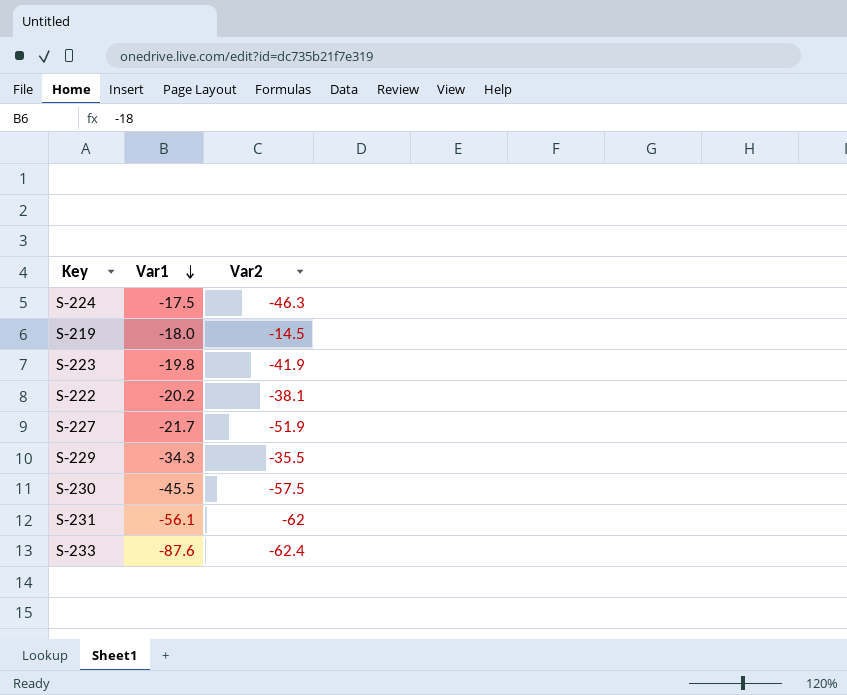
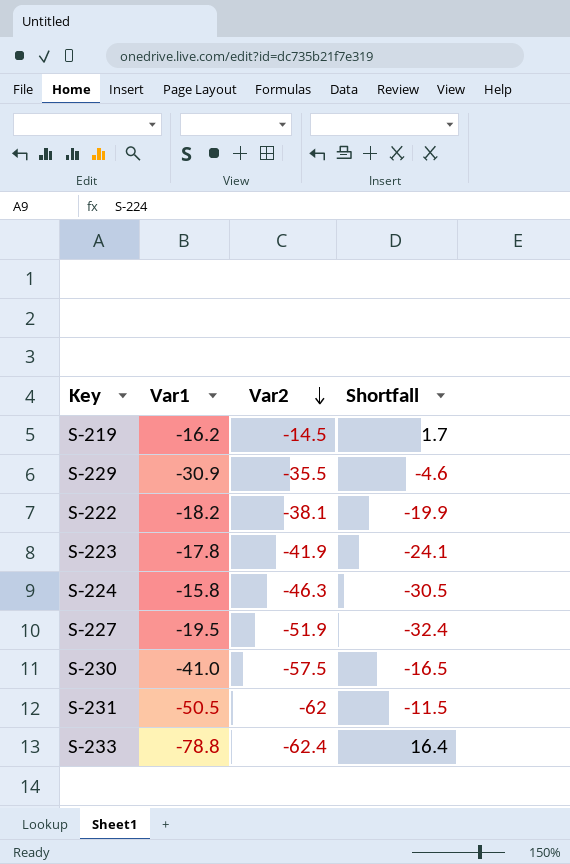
row order: Var1 descending -> Var2 descending
column Shortfall | formula: none -> [Var2] - [Var1]
S-219 | Var1: -18.0 -> -16.2
S-229 | Var1: -34.3 -> -30.9
S-222 | Var1: -20.2 -> -18.2
S-223 | Var1: -19.8 -> -17.8
S-224 | Var1: -17.5 -> -15.8
S-227 | Var1: -21.7 -> -19.5
S-230 | Var1: -45.5 -> -41.0
S-231 | Var1: -56.1 -> -50.5
S-233 | Var1: -87.6 -> -78.8

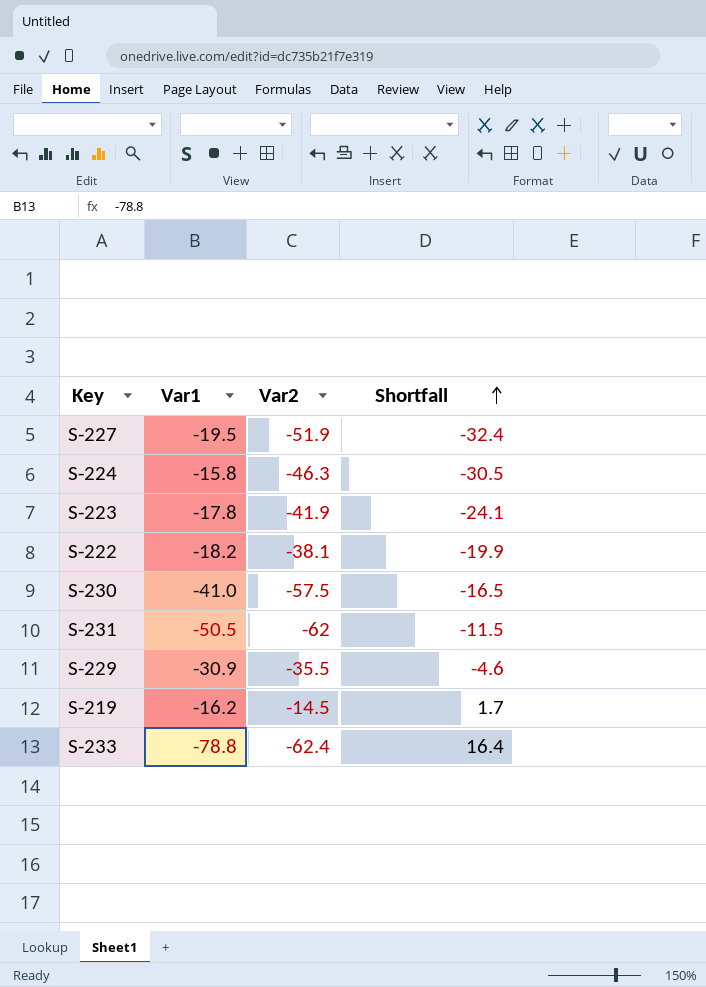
row order: Var2 descending -> Shortfall ascending

